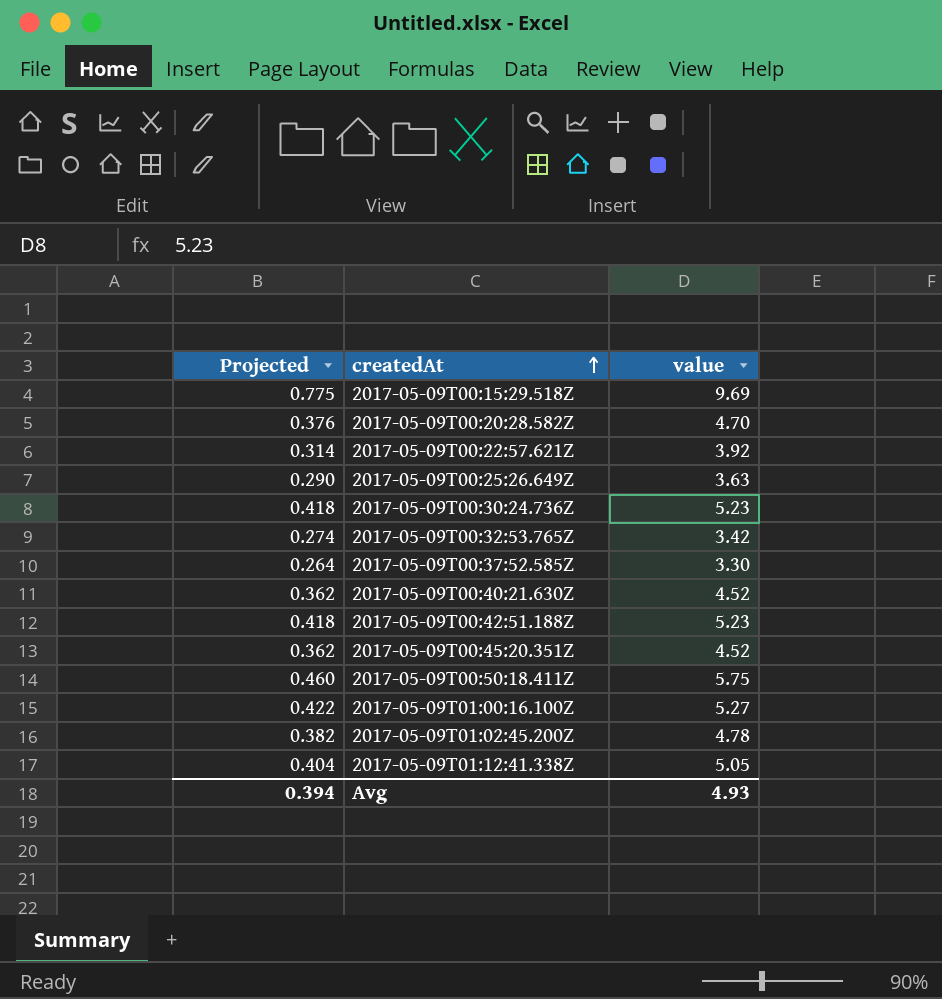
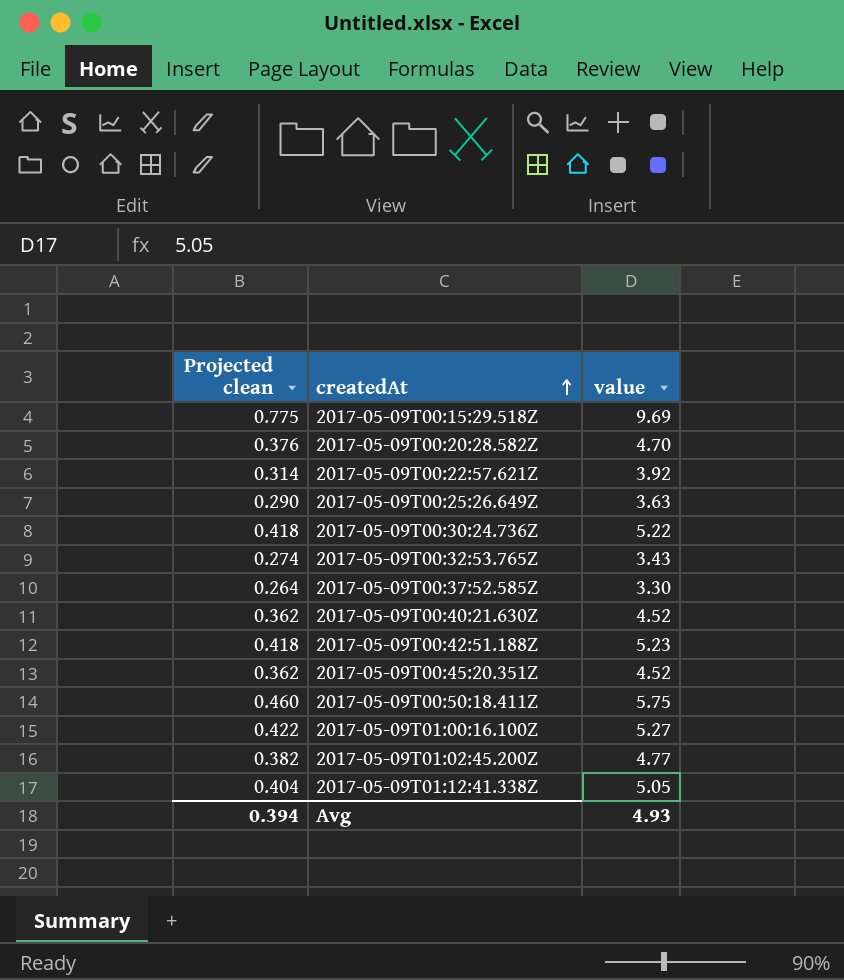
column name: Projected -> Projected clean
2017-05-09T00:30:24.736Z | value: 5.23 -> 5.22
2017-05-09T00:32:53.765Z | value: 3.42 -> 3.43
2017-05-09T01:02:45.200Z | value: 4.78 -> 4.77

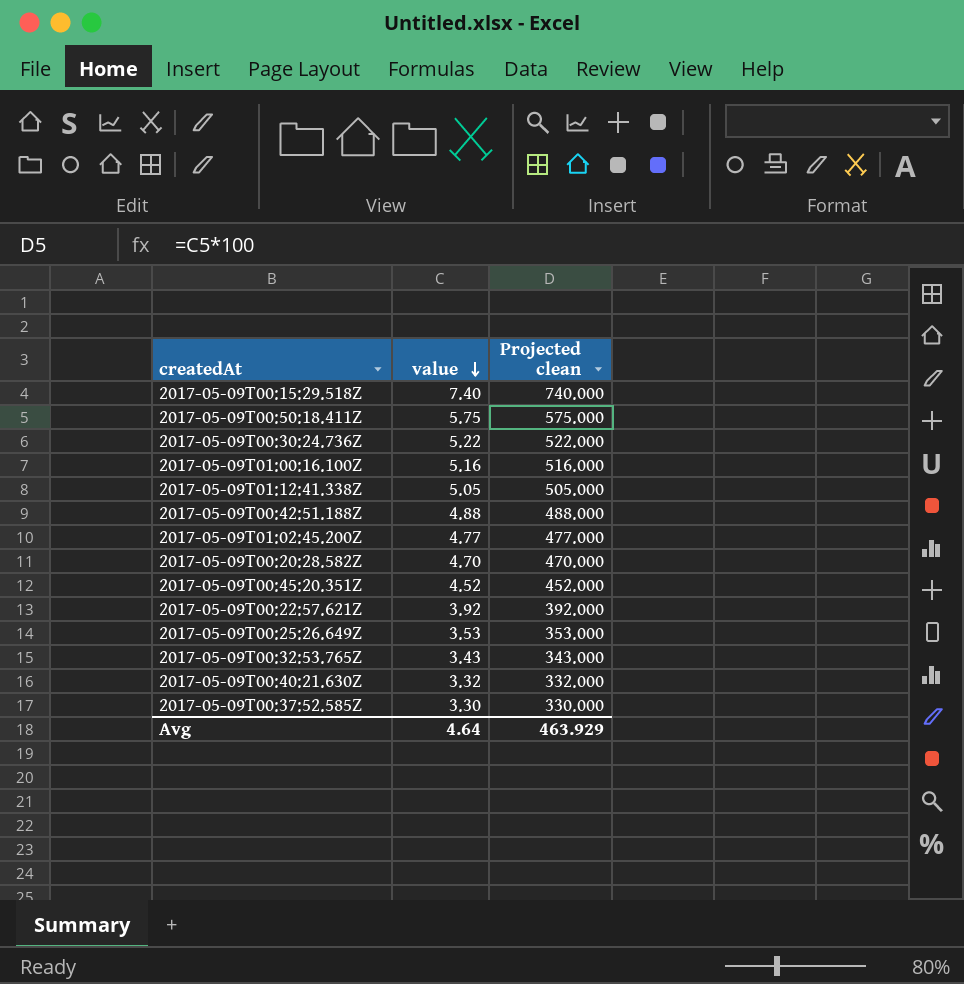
row order: createdAt ascending -> value descending
column Projected clean | formula: [value] * 0.08 -> [value] * 100
column Projected clean | position: 1 -> 3
2017-05-09T00:15:29.518Z | value: 9.69 -> 7.40
2017-05-09T01:00:16.100Z | value: 5.27 -> 5.16
2017-05-09T00:42:51.188Z | value: 5.23 -> 4.88
2017-05-09T00:25:26.649Z | value: 3.63 -> 3.53
2017-05-09T00:40:21.630Z | value: 4.52 -> 3.32
Avg | value: 4.93 -> 4.64
Avg | Projected clean: 0.394 -> 463.929

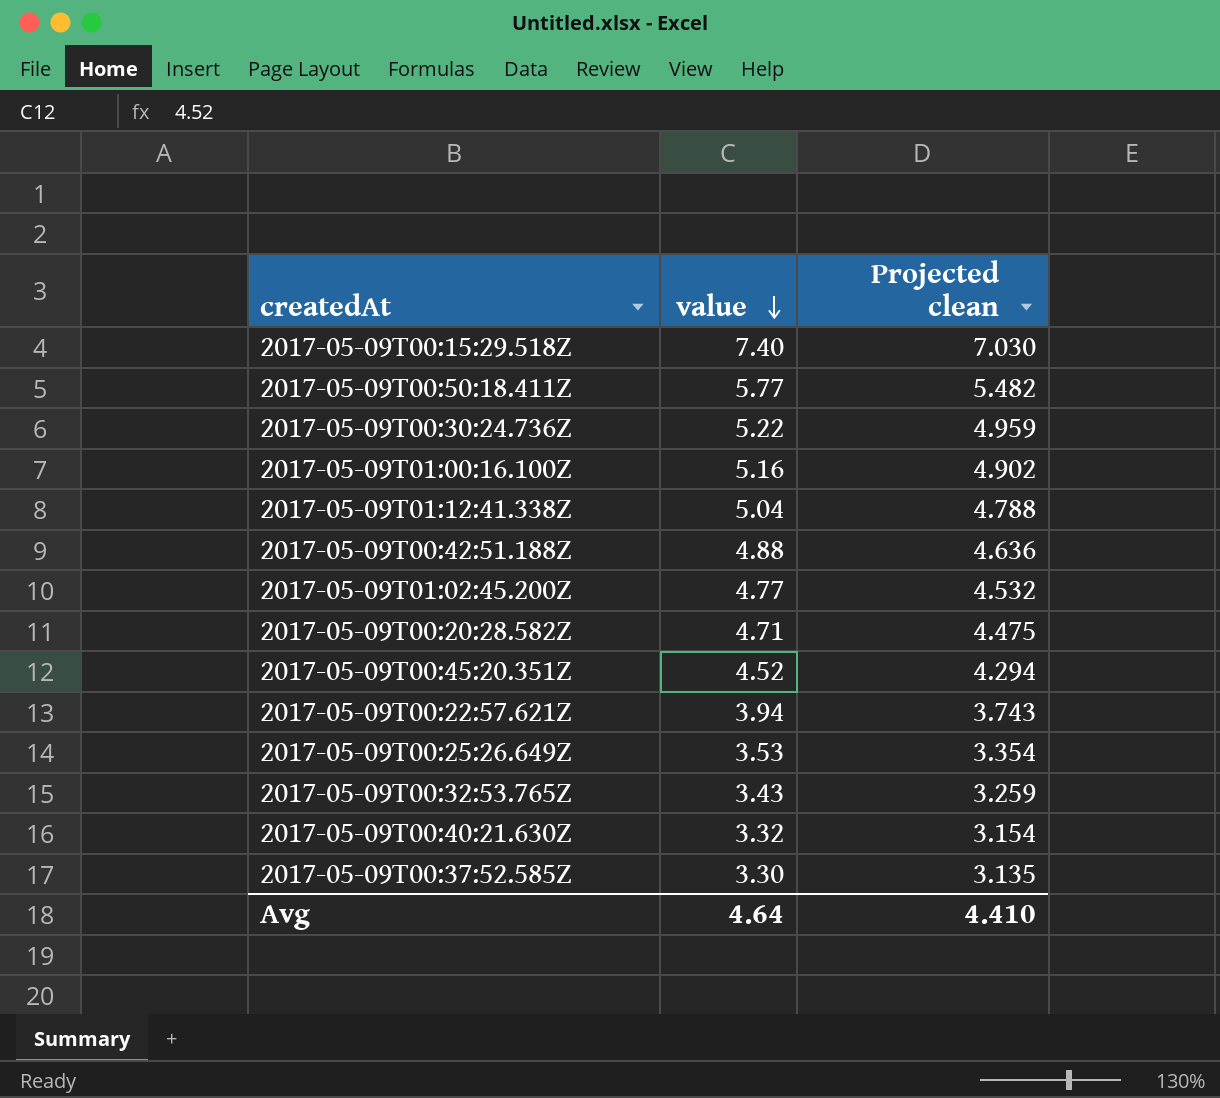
column Projected clean | formula: [value] * 100 -> [value] * 0.95
2017-05-09T00:50:18.411Z | value: 5.75 -> 5.77
2017-05-09T01:12:41.338Z | value: 5.05 -> 5.04
2017-05-09T00:20:28.582Z | value: 4.70 -> 4.71
2017-05-09T00:22:57.621Z | value: 3.92 -> 3.94
Avg | Projected clean: 463.929 -> 4.410

